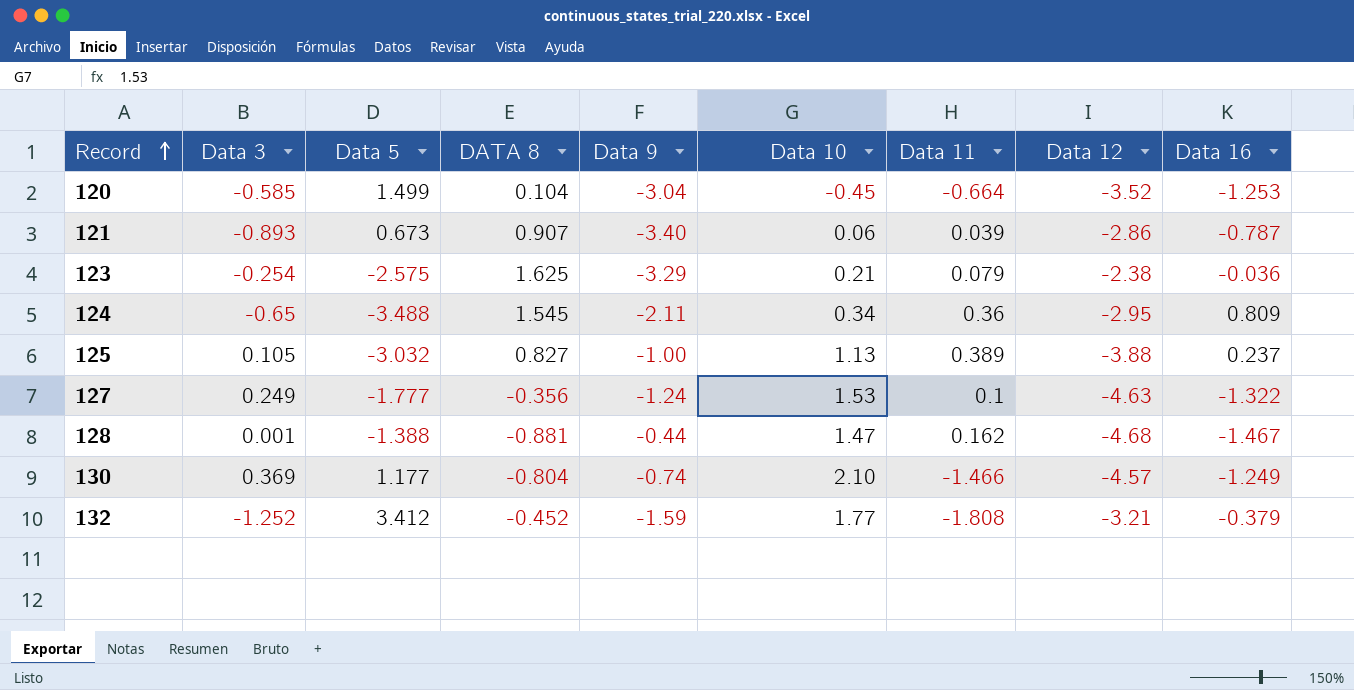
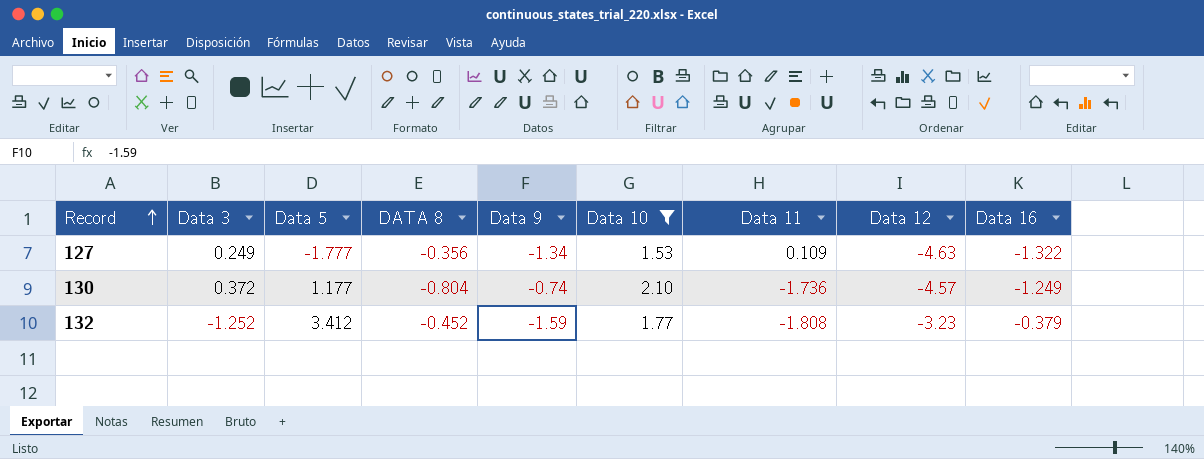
filter: none -> Data 10 >= 1.53
127 | Data 9: -1.24 -> -1.34
127 | Data 11: 0.1 -> 0.109
130 | Data 3: 0.369 -> 0.372
130 | Data 11: -1.466 -> -1.736
132 | Data 12: -3.21 -> -3.23

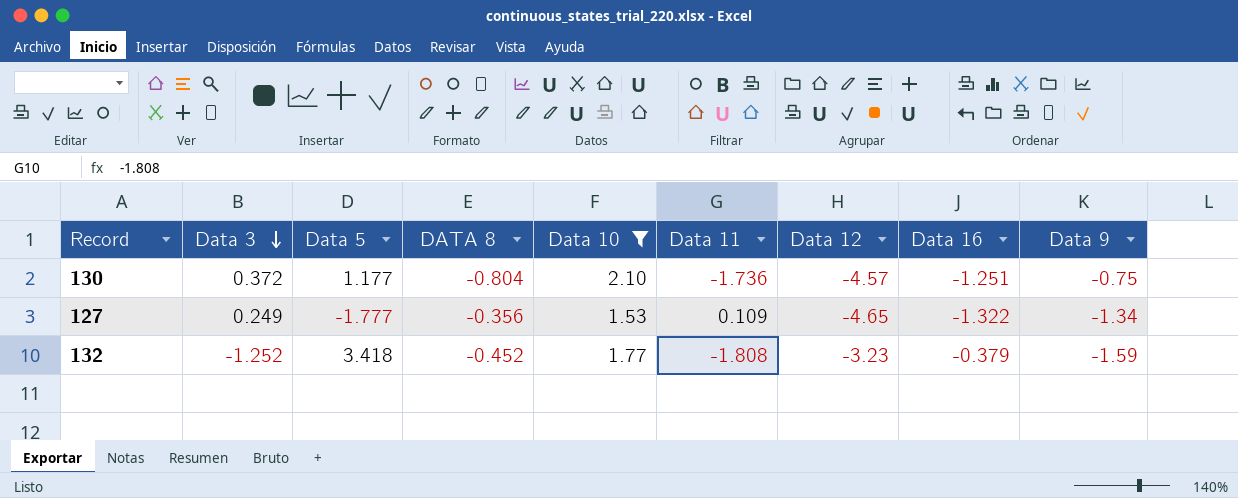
row order: Record ascending -> Data 3 descending
column Data 9 | position: 5 -> 9
130 | Data 16: -1.249 -> -1.251
130 | Data 9: -0.74 -> -0.75
127 | Data 12: -4.63 -> -4.65
132 | Data 5: 3.412 -> 3.418

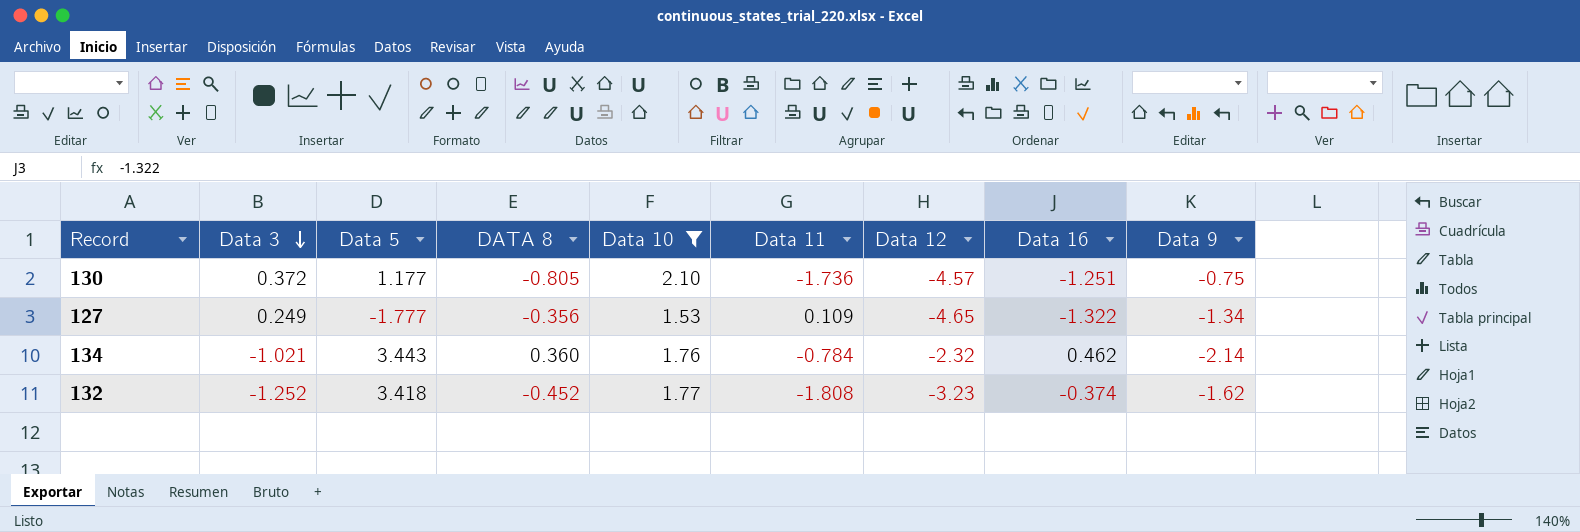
130 | DATA 8: -0.804 -> -0.805
row 134: none -> -1.021 | 3.443 | 0.360 | 1.76 | -0.784 | -2.32 | 0.462 | -2.14
132 | Data 16: -0.379 -> -0.374
132 | Data 9: -1.59 -> -1.62

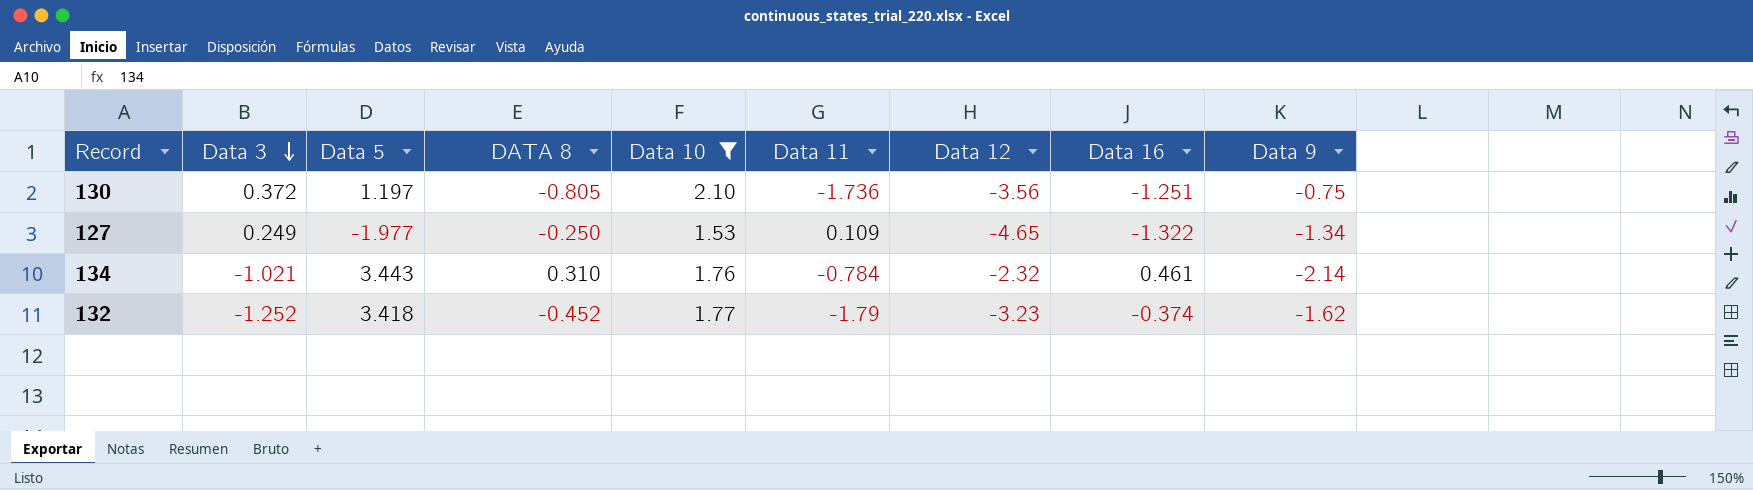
130 | Data 5: 1.177 -> 1.197
130 | Data 12: -4.57 -> -3.56
127 | Data 5: -1.777 -> -1.977
127 | DATA 8: -0.356 -> -0.250
134 | DATA 8: 0.360 -> 0.310
134 | Data 16: 0.462 -> 0.461
132 | Data 11: -1.808 -> -1.79

